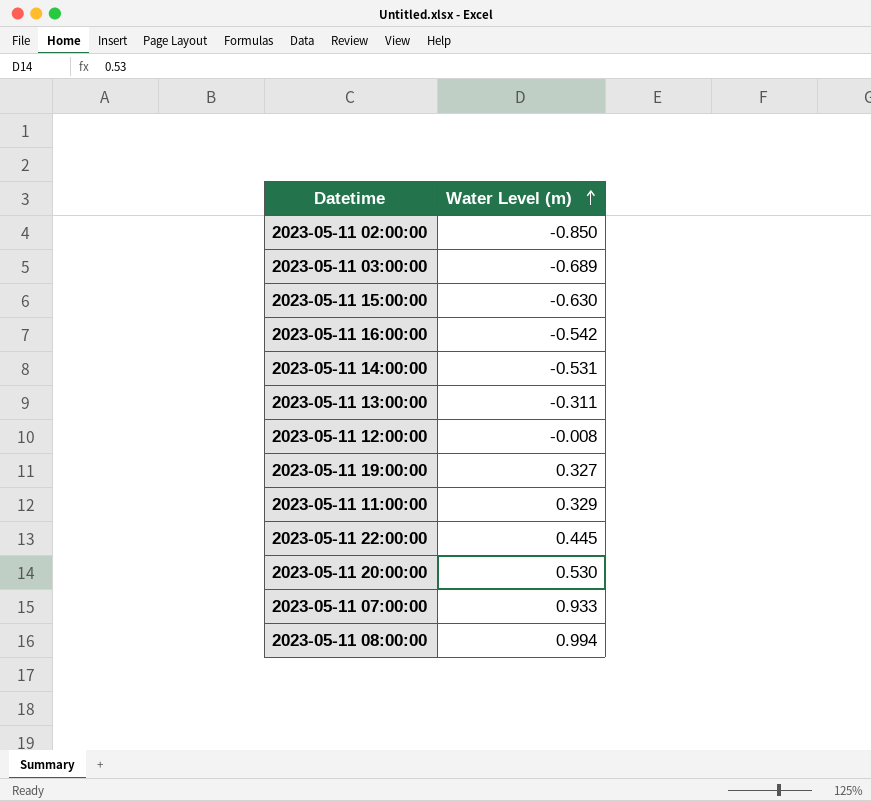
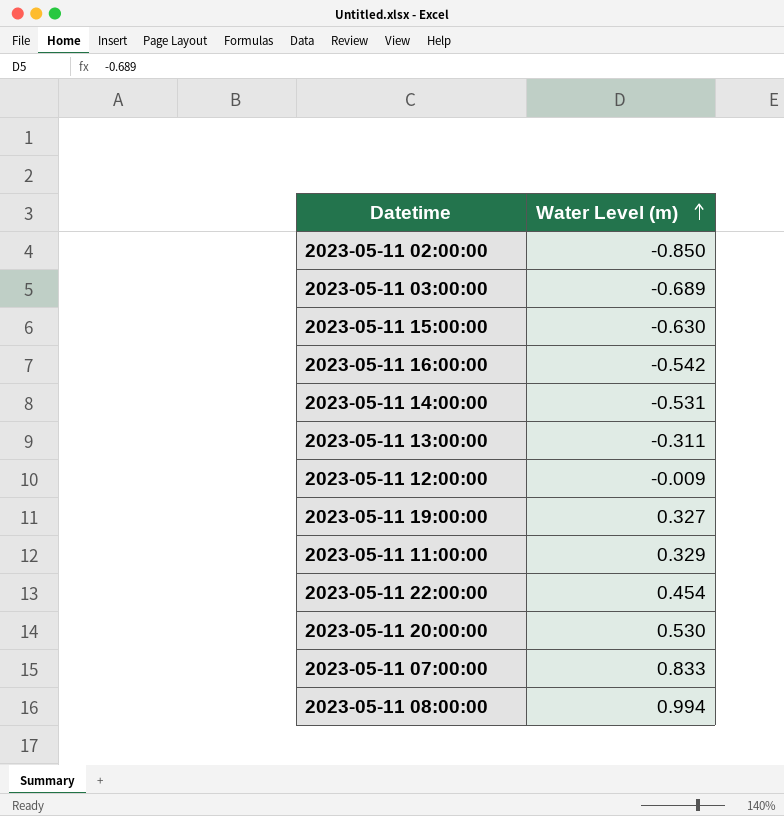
2023-05-11 12:00:00 | Water Level (m): -0.008 -> -0.009
2023-05-11 22:00:00 | Water Level (m): 0.445 -> 0.454
2023-05-11 07:00:00 | Water Level (m): 0.933 -> 0.833

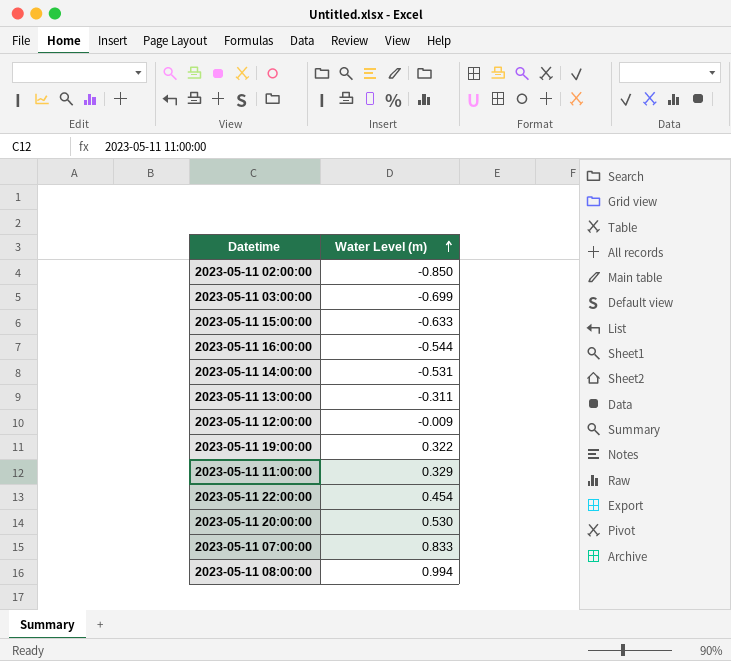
2023-05-11 03:00:00 | Water Level (m): -0.689 -> -0.699
2023-05-11 15:00:00 | Water Level (m): -0.630 -> -0.633
2023-05-11 16:00:00 | Water Level (m): -0.542 -> -0.544
2023-05-11 19:00:00 | Water Level (m): 0.327 -> 0.322

